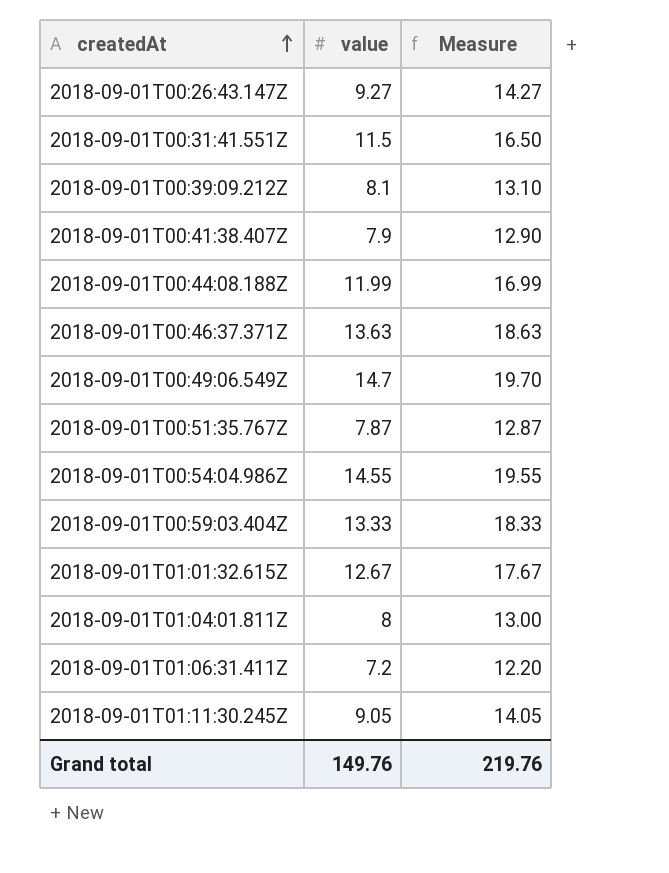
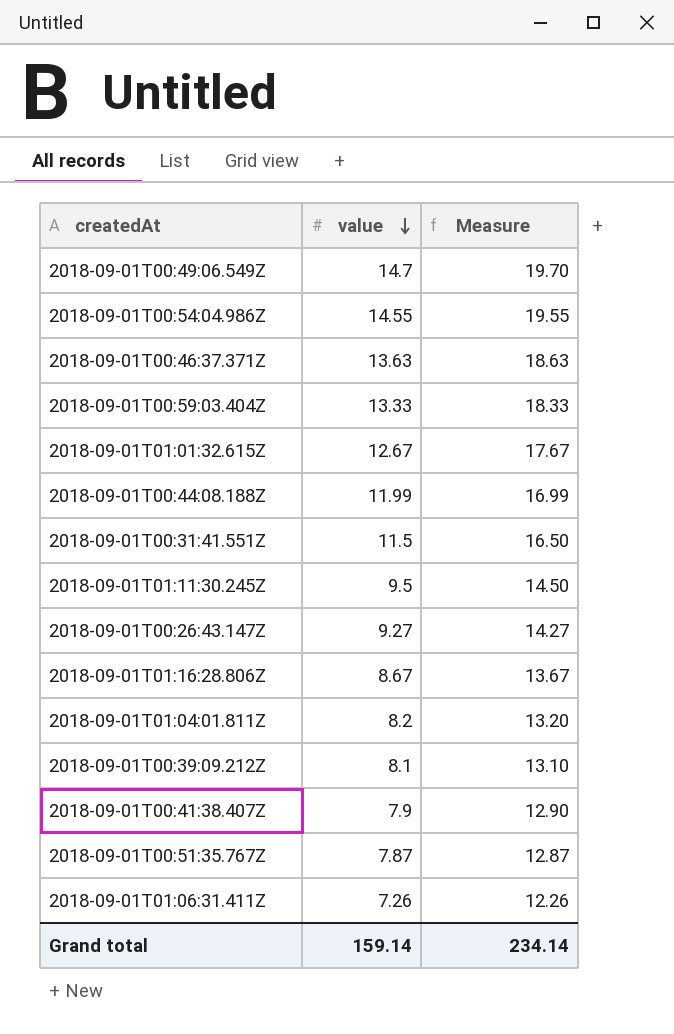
row order: createdAt ascending -> value descending
2018-09-01T01:11:30.245Z | value: 9.05 -> 9.5
2018-09-01T01:11:30.245Z | Measure: 14.05 -> 14.50
row 2018-09-01T01:16:28.806Z: none -> 8.67 | 13.67
2018-09-01T01:04:01.811Z | value: 8 -> 8.2
2018-09-01T01:04:01.811Z | Measure: 13.00 -> 13.20
2018-09-01T01:06:31.411Z | value: 7.2 -> 7.26
2018-09-01T01:06:31.411Z | Measure: 12.20 -> 12.26
Grand total | value: 149.76 -> 159.14
Grand total | Measure: 219.76 -> 234.14

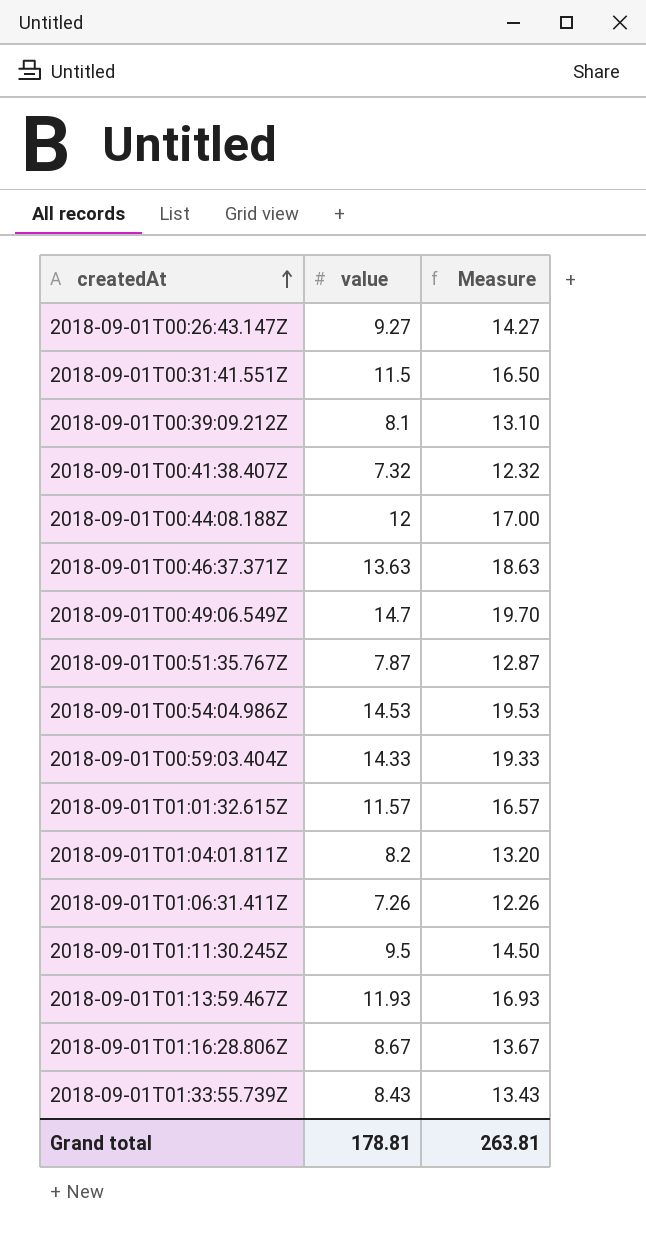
row order: value descending -> createdAt ascending
2018-09-01T00:41:38.407Z | value: 7.9 -> 7.32
2018-09-01T00:41:38.407Z | Measure: 12.90 -> 12.32
2018-09-01T00:44:08.188Z | value: 11.99 -> 12
2018-09-01T00:44:08.188Z | Measure: 16.99 -> 17.00
2018-09-01T00:54:04.986Z | value: 14.55 -> 14.53
2018-09-01T00:54:04.986Z | Measure: 19.55 -> 19.53
2018-09-01T00:59:03.404Z | value: 13.33 -> 14.33
2018-09-01T00:59:03.404Z | Measure: 18.33 -> 19.33
2018-09-01T01:01:32.615Z | value: 12.67 -> 11.57
2018-09-01T01:01:32.615Z | Measure: 17.67 -> 16.57
row 2018-09-01T01:13:59.467Z: none -> 11.93 | 16.93
row 2018-09-01T01:33:55.739Z: none -> 8.43 | 13.43
Grand total | value: 159.14 -> 178.81
Grand total | Measure: 234.14 -> 263.81

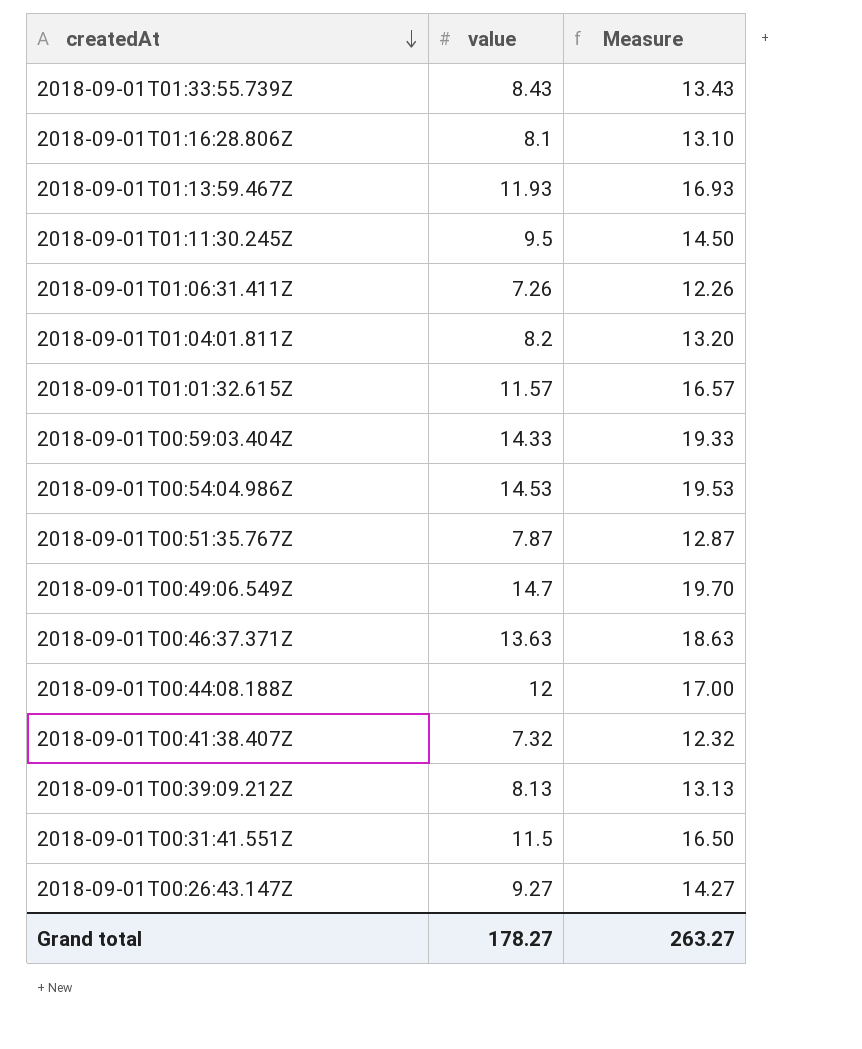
row order: createdAt ascending -> createdAt descending
2018-09-01T01:16:28.806Z | value: 8.67 -> 8.1
2018-09-01T01:16:28.806Z | Measure: 13.67 -> 13.10
2018-09-01T00:39:09.212Z | value: 8.1 -> 8.13
2018-09-01T00:39:09.212Z | Measure: 13.10 -> 13.13
Grand total | value: 178.81 -> 178.27
Grand total | Measure: 263.81 -> 263.27

